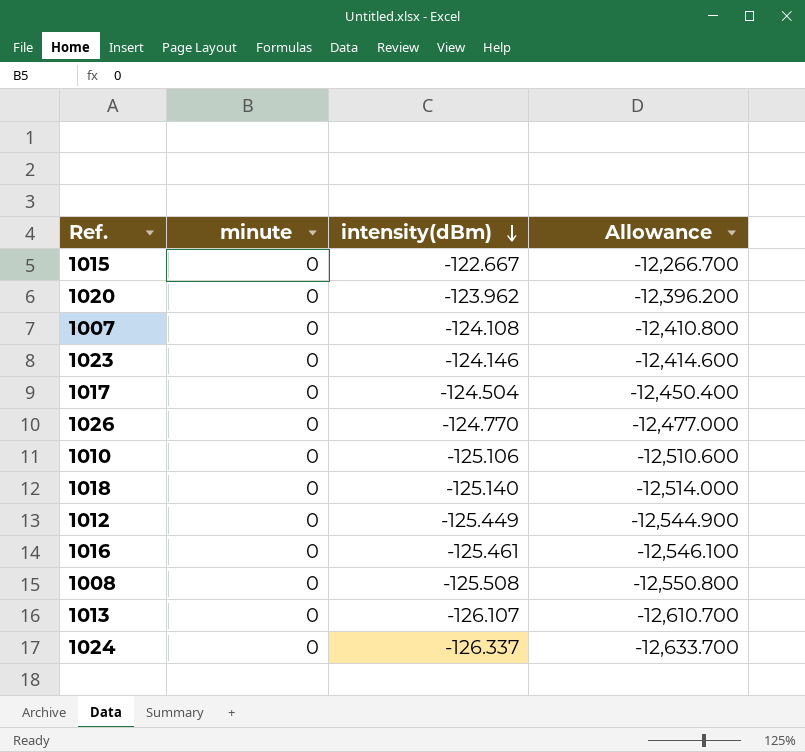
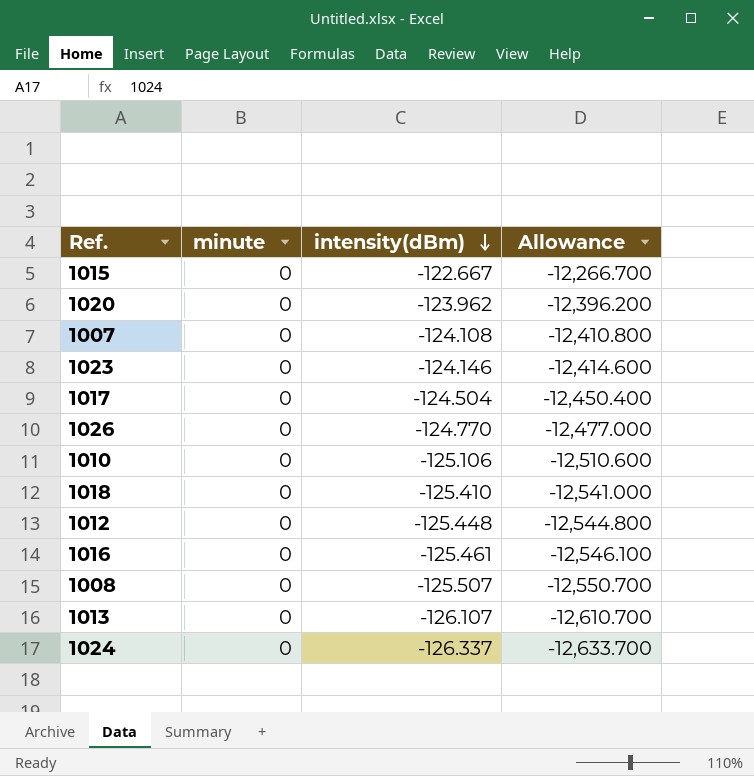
1018 | intensity(dBm): -125.140 -> -125.410
1018 | Allowance: -12,514.000 -> -12,541.000
1012 | intensity(dBm): -125.449 -> -125.448
1012 | Allowance: -12,544.900 -> -12,544.800
1008 | intensity(dBm): -125.508 -> -125.507
1008 | Allowance: -12,550.800 -> -12,550.700

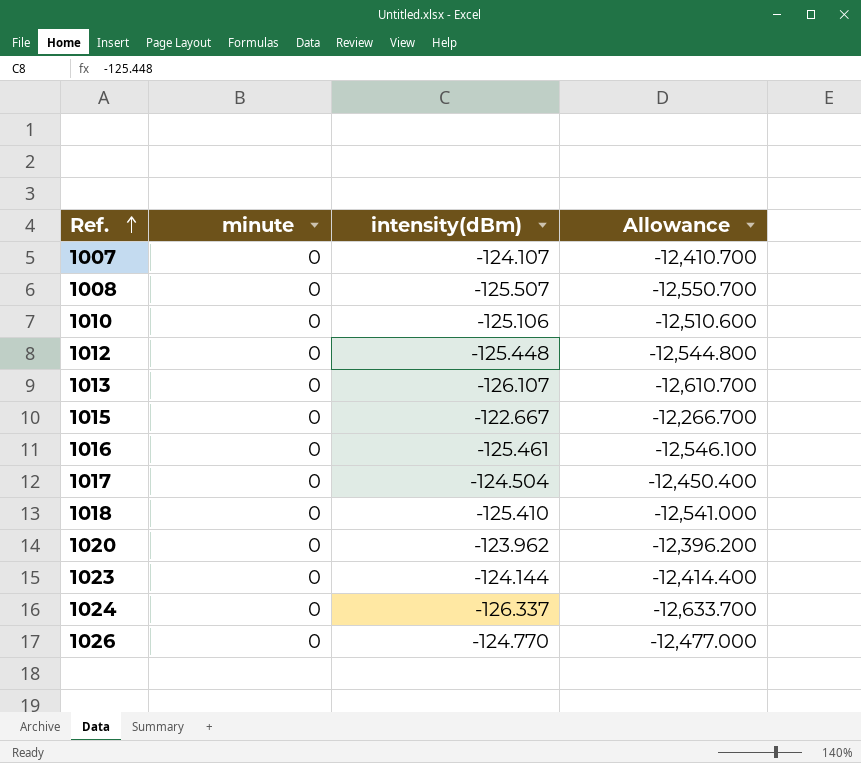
row order: intensity(dBm) descending -> Ref. ascending
1007 | intensity(dBm): -124.108 -> -124.107
1007 | Allowance: -12,410.800 -> -12,410.700
1023 | intensity(dBm): -124.146 -> -124.144
1023 | Allowance: -12,414.600 -> -12,414.400

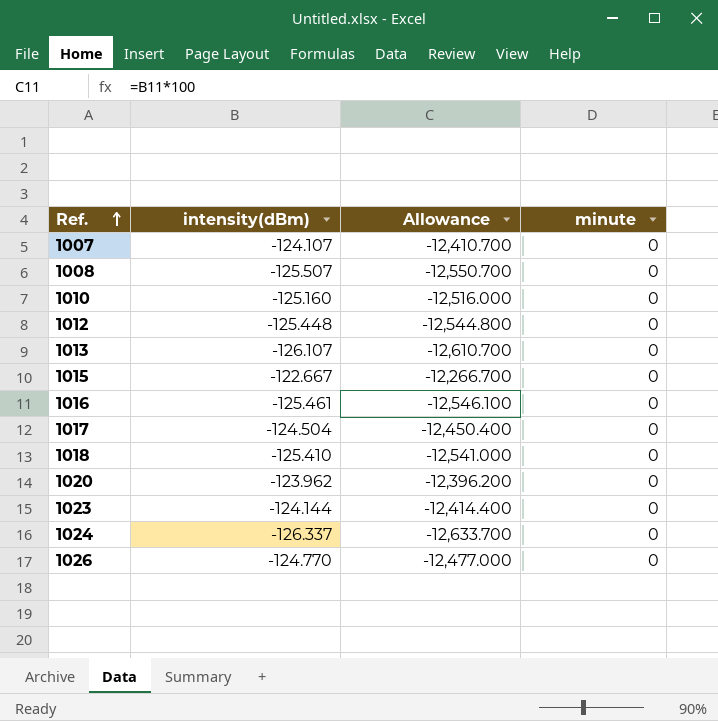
column minute | position: 2 -> 4
1010 | intensity(dBm): -125.106 -> -125.160
1010 | Allowance: -12,510.600 -> -12,516.000

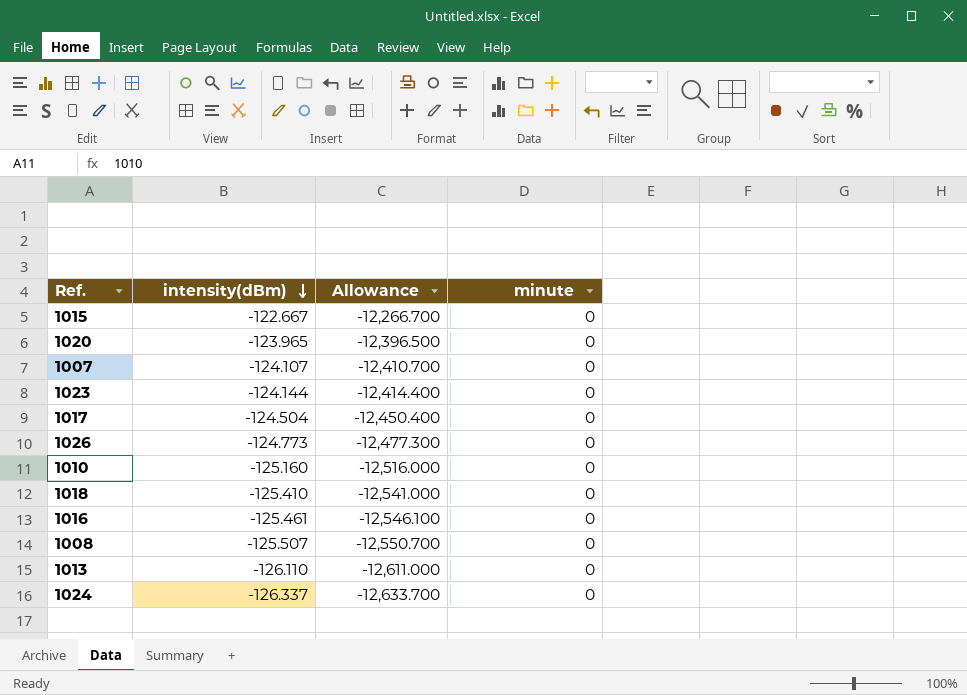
row order: Ref. ascending -> intensity(dBm) descending
row 1012: -125.448 | -12,544.800 | 0 -> none
1020 | intensity(dBm): -123.962 -> -123.965
1020 | Allowance: -12,396.200 -> -12,396.500
1026 | intensity(dBm): -124.770 -> -124.773
1026 | Allowance: -12,477.000 -> -12,477.300
1013 | intensity(dBm): -126.107 -> -126.110
1013 | Allowance: -12,610.700 -> -12,611.000

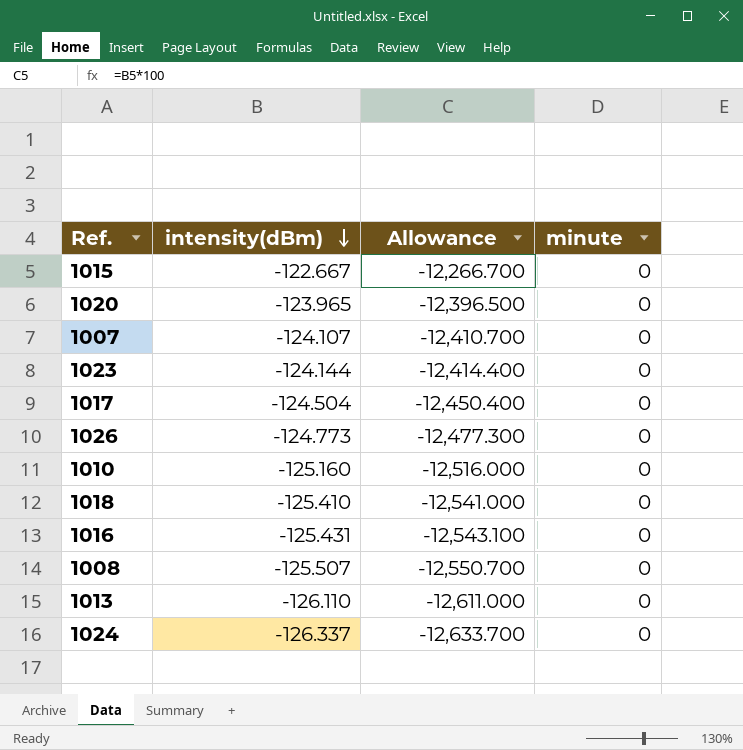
1016 | intensity(dBm): -125.461 -> -125.431
1016 | Allowance: -12,546.100 -> -12,543.100

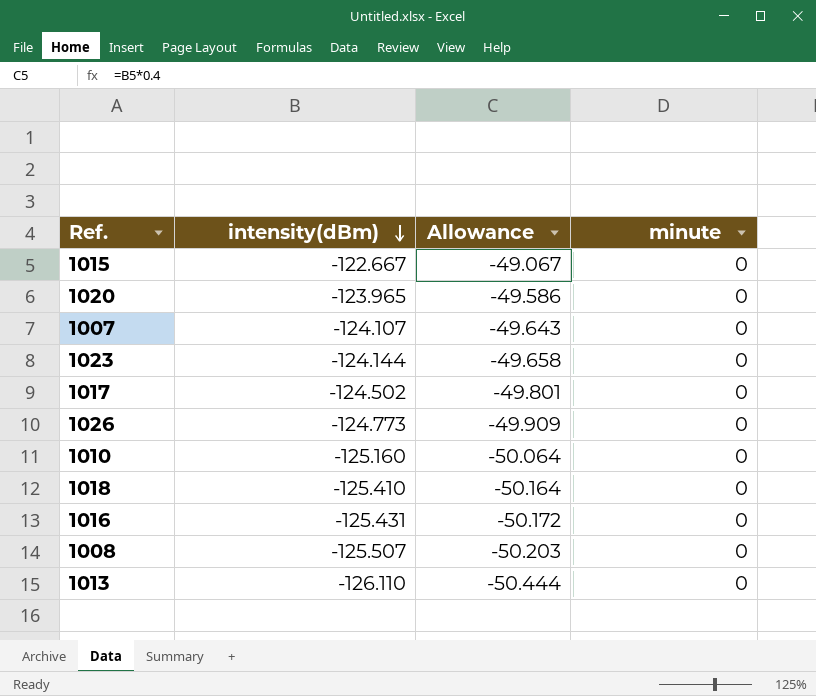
column Allowance | formula: [intensity(dBm)] * 100 -> [intensity(dBm)] * 0.4
row 1024: -126.337 | -12,633.700 | 0 -> none
1017 | intensity(dBm): -124.504 -> -124.502

